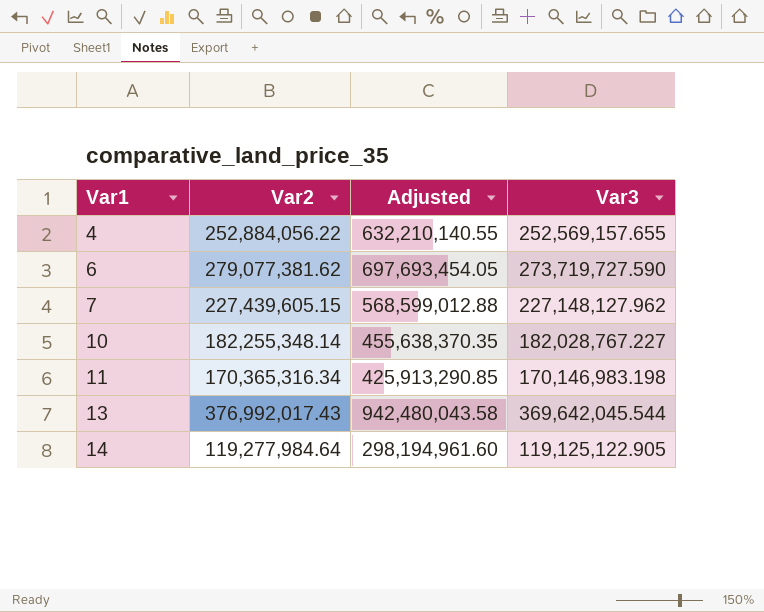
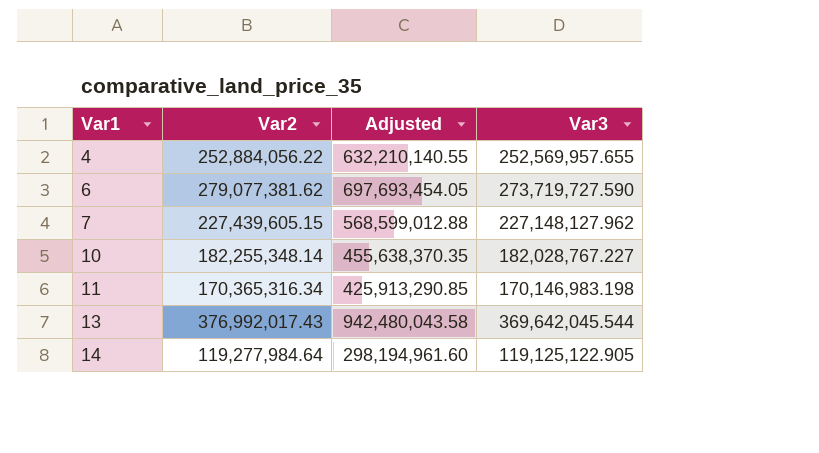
4 | Var3: 252,569,157.655 -> 252,569,957.655

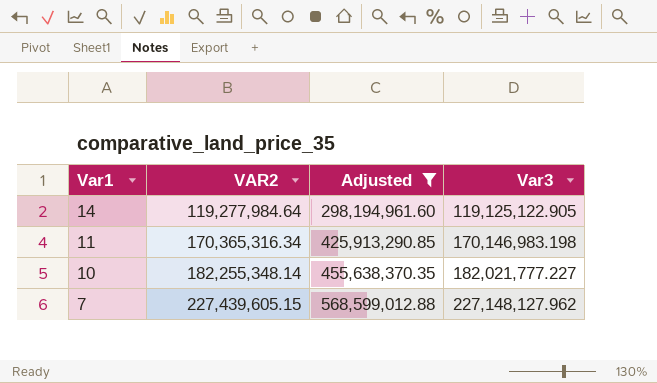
filter: none -> Adjusted <= 568,599,012.88
row order: Var1 ascending -> Var1 descending
column name: Var2 -> VAR2
10 | Var3: 182,028,767.227 -> 182,021,777.227

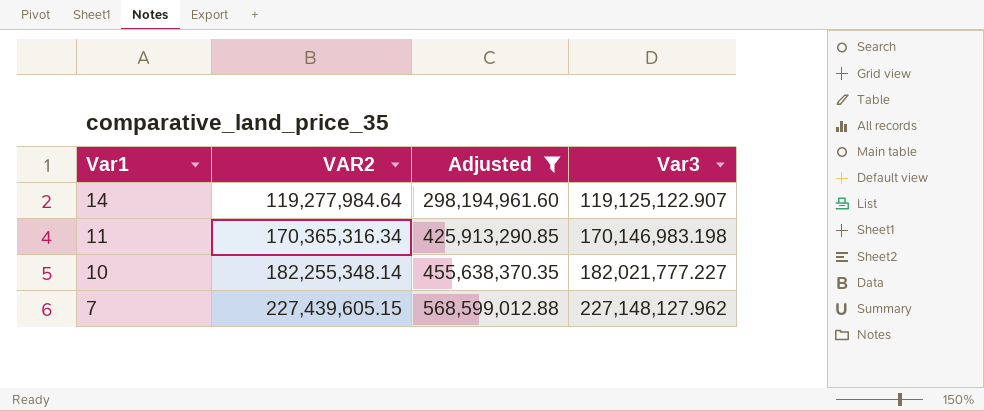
14 | Var3: 119,125,122.905 -> 119,125,122.907

